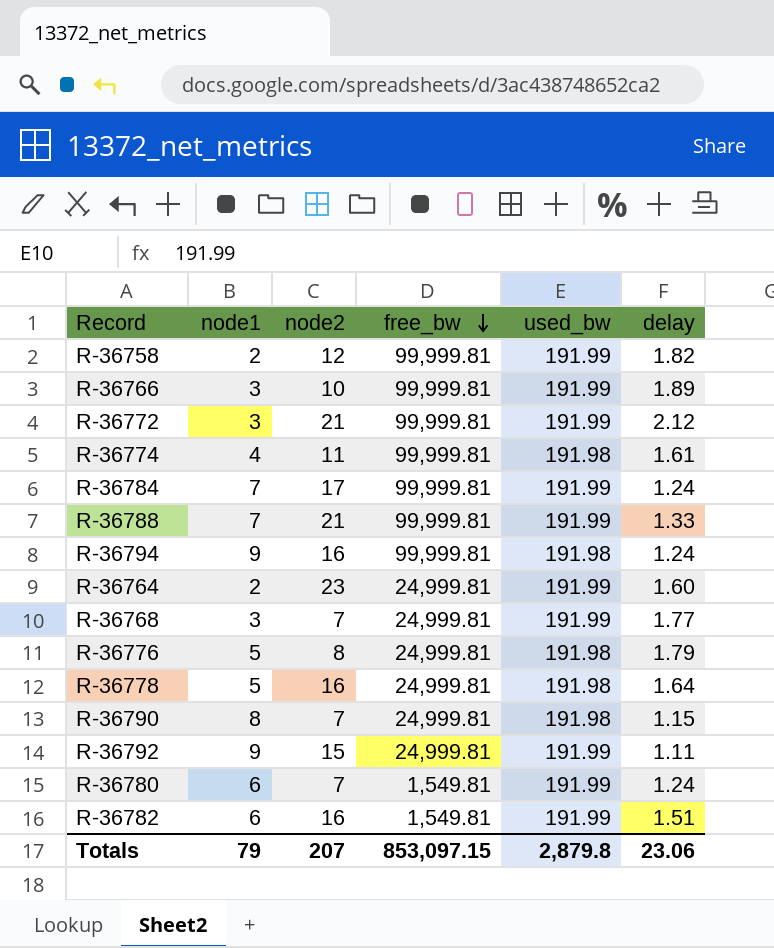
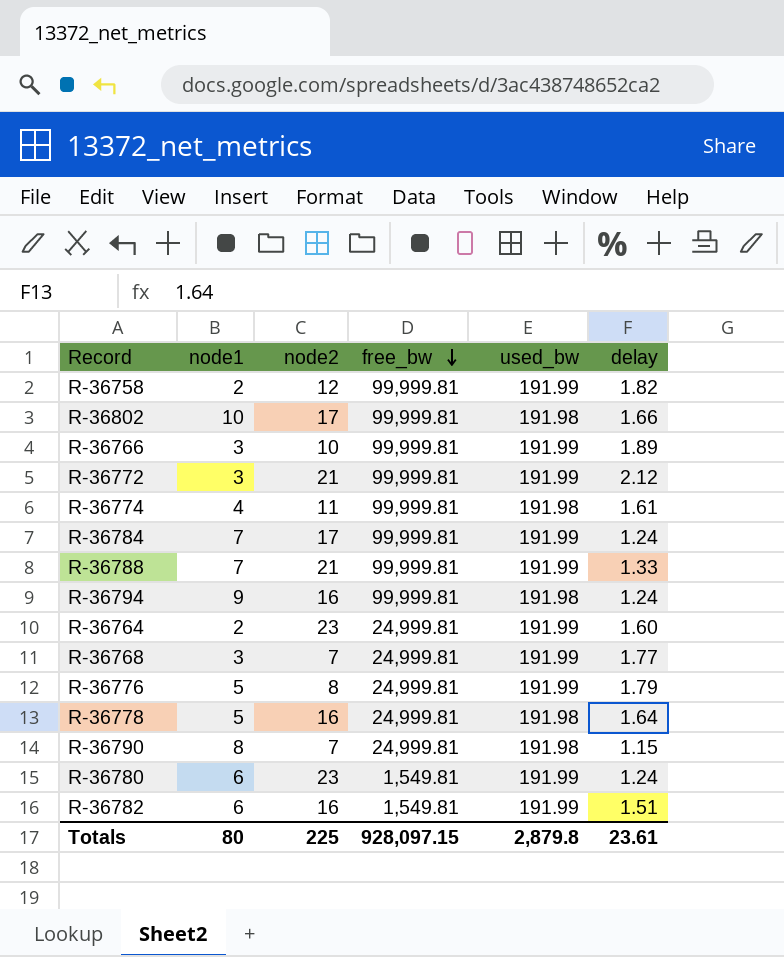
row R-36792: 9 | 15 | 24,999.81 | 191.99 | 1.11 -> none
row R-36802: none -> 10 | 17 | 99,999.81 | 191.98 | 1.66
R-36776 | used_bw: 191.98 -> 191.99
R-36780 | node2: 7 -> 23
Totals | node1: 79 -> 80
Totals | node2: 207 -> 225
Totals | free_bw: 853,097.15 -> 928,097.15
Totals | delay: 23.06 -> 23.61

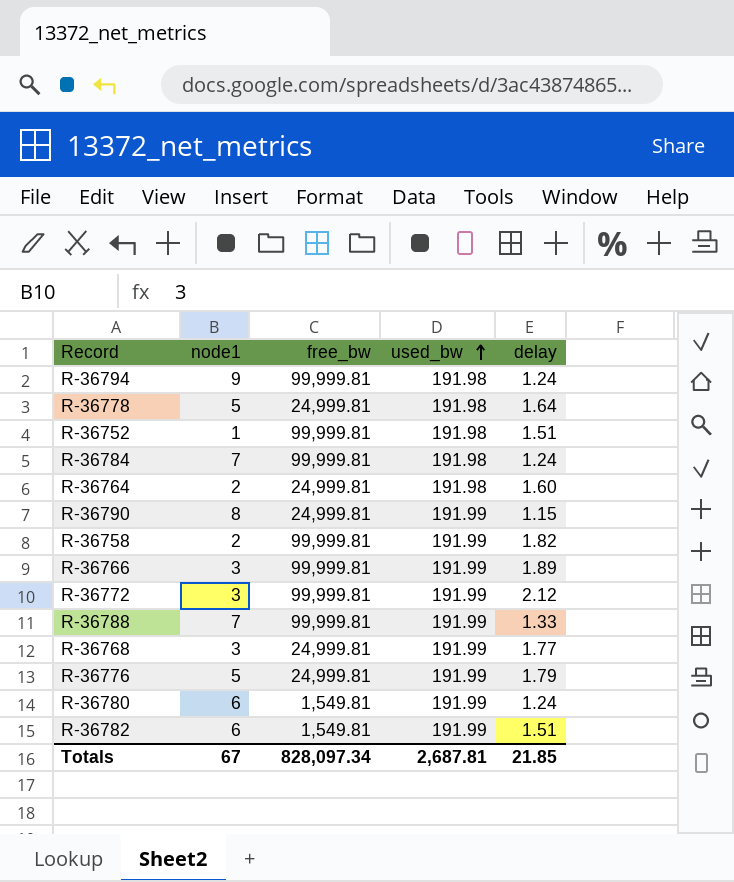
row order: free_bw descending -> used_bw ascending
column node2 | position: 3 -> none
row R-36802: 10 | 17 | 99,999.81 | 191.98 | 1.66 -> none
row R-36774: 4 | 11 | 99,999.81 | 191.98 | 1.61 -> none
row R-36752: none -> 1 | 99,999.81 | 191.98 | 1.51
R-36784 | used_bw: 191.99 -> 191.98
R-36764 | used_bw: 191.99 -> 191.98
R-36790 | used_bw: 191.98 -> 191.99
Totals | node1: 80 -> 67
Totals | free_bw: 928,097.15 -> 828,097.34
Totals | used_bw: 2,879.8 -> 2,687.81
Totals | delay: 23.61 -> 21.85

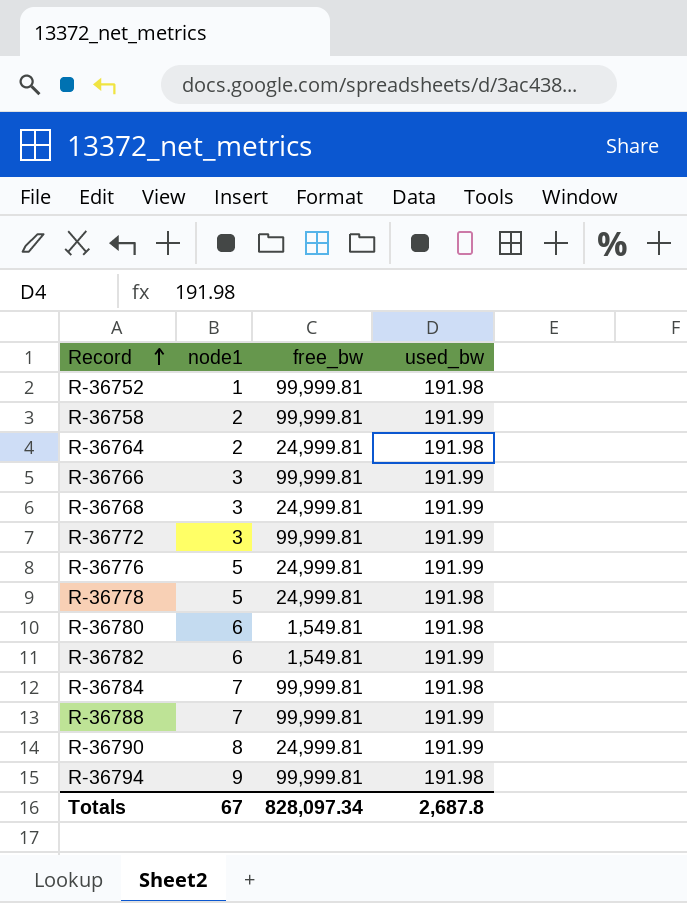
row order: used_bw ascending -> Record ascending
column delay | position: 5 -> none
R-36780 | used_bw: 191.99 -> 191.98
Totals | used_bw: 2,687.81 -> 2,687.8

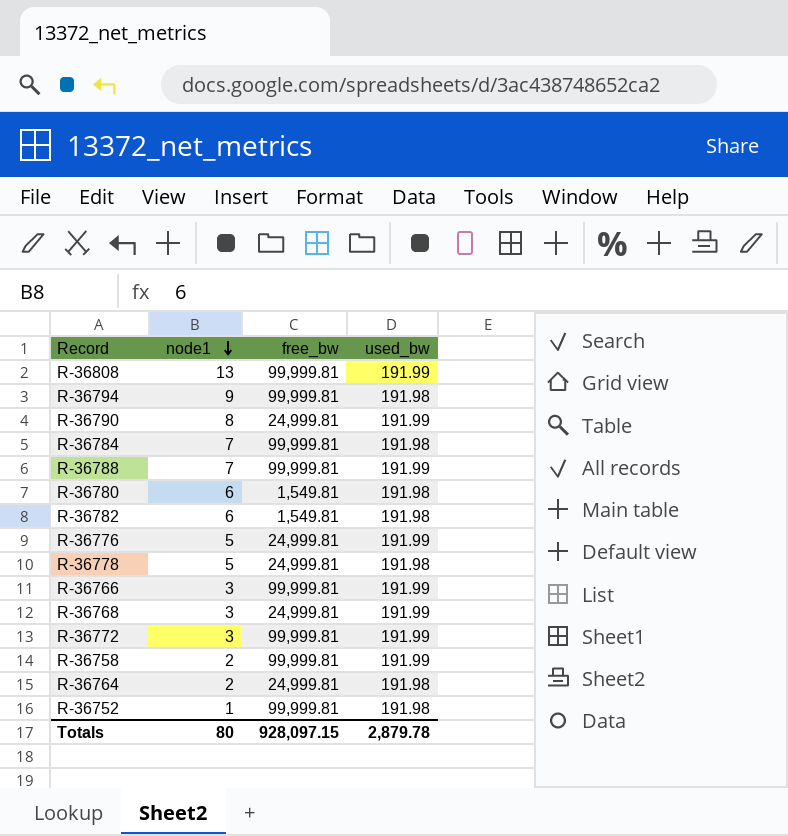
row order: Record ascending -> node1 descending
row R-36808: none -> 13 | 99,999.81 | 191.99
R-36782 | used_bw: 191.99 -> 191.98
Totals | node1: 67 -> 80
Totals | free_bw: 828,097.34 -> 928,097.15
Totals | used_bw: 2,687.8 -> 2,879.78

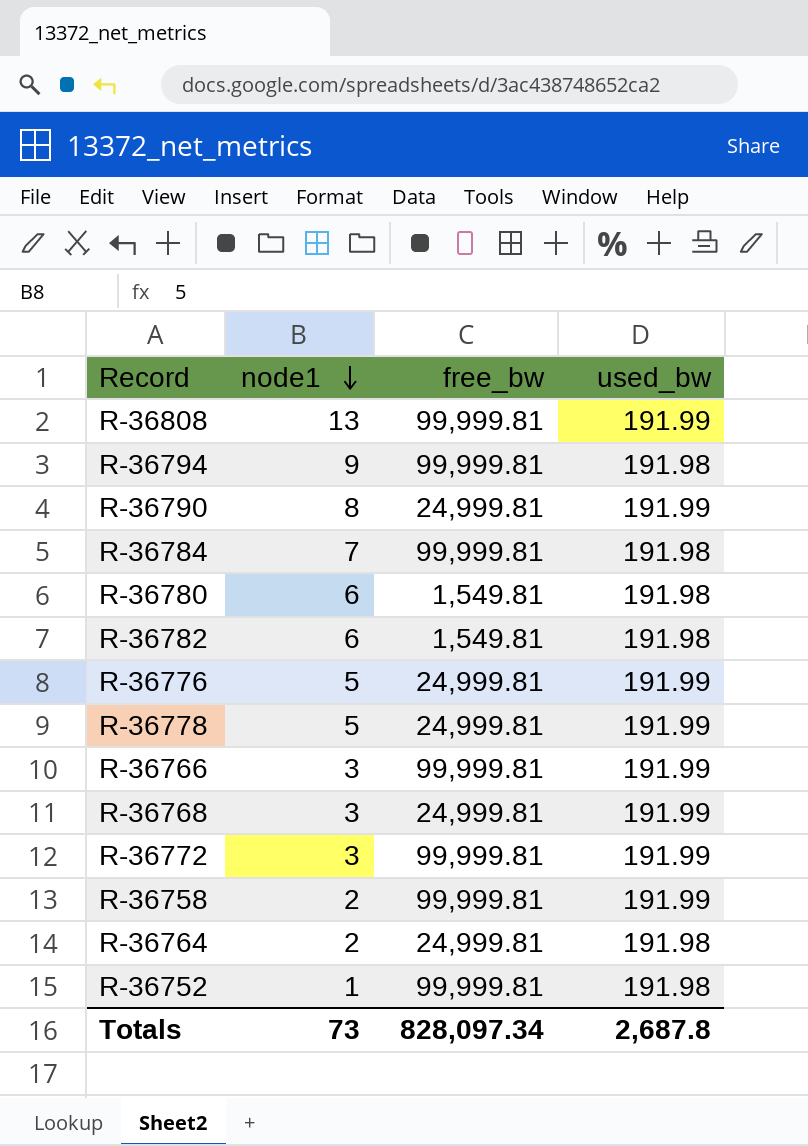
row R-36788: 7 | 99,999.81 | 191.99 -> none
R-36778 | used_bw: 191.98 -> 191.99
Totals | node1: 80 -> 73
Totals | free_bw: 928,097.15 -> 828,097.34
Totals | used_bw: 2,879.78 -> 2,687.8

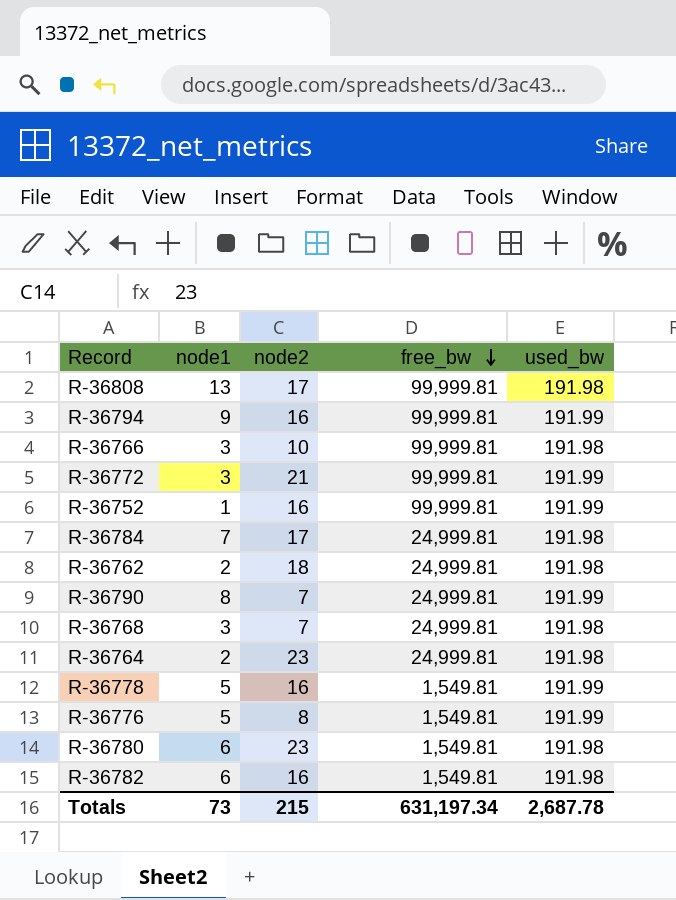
row order: node1 descending -> free_bw descending
column node2 | position: none -> 3
row R-36758: 2 | 99,999.81 | 191.99 -> none
R-36808 | used_bw: 191.99 -> 191.98
R-36794 | used_bw: 191.98 -> 191.99
R-36766 | used_bw: 191.99 -> 191.98
R-36752 | used_bw: 191.98 -> 191.99
R-36784 | free_bw: 99,999.81 -> 24,999.81
row R-36762: none -> 2 | 18 | 24,999.81 | 191.98
R-36768 | used_bw: 191.99 -> 191.98
R-36778 | free_bw: 24,999.81 -> 1,549.81
R-36776 | free_bw: 24,999.81 -> 1,549.81
Totals | free_bw: 828,097.34 -> 631,197.34
Totals | used_bw: 2,687.8 -> 2,687.78

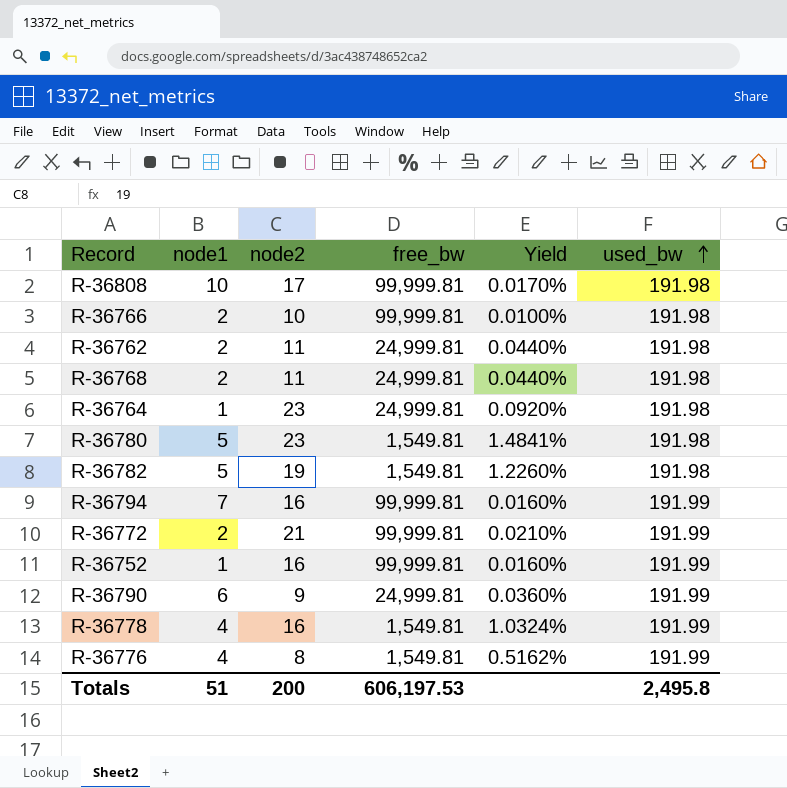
row order: free_bw descending -> used_bw ascending
column Yield | formula: none -> [node2] / [free_bw]
row R-36784: 7 | 17 | 24,999.81 | 191.98 -> none
R-36808 | node1: 13 -> 10
R-36766 | node1: 3 -> 2
R-36762 | node2: 18 -> 11
R-36768 | node1: 3 -> 2
R-36768 | node2: 7 -> 11
R-36764 | node1: 2 -> 1
R-36780 | node1: 6 -> 5
R-36782 | node1: 6 -> 5
R-36782 | node2: 16 -> 19
R-36794 | node1: 9 -> 7
R-36772 | node1: 3 -> 2
R-36790 | node1: 8 -> 6
R-36790 | node2: 7 -> 9
R-36778 | node1: 5 -> 4
R-36776 | node1: 5 -> 4
Totals | node1: 73 -> 51
Totals | node2: 215 -> 200
Totals | free_bw: 631,197.34 -> 606,197.53
Totals | used_bw: 2,687.78 -> 2,495.8

